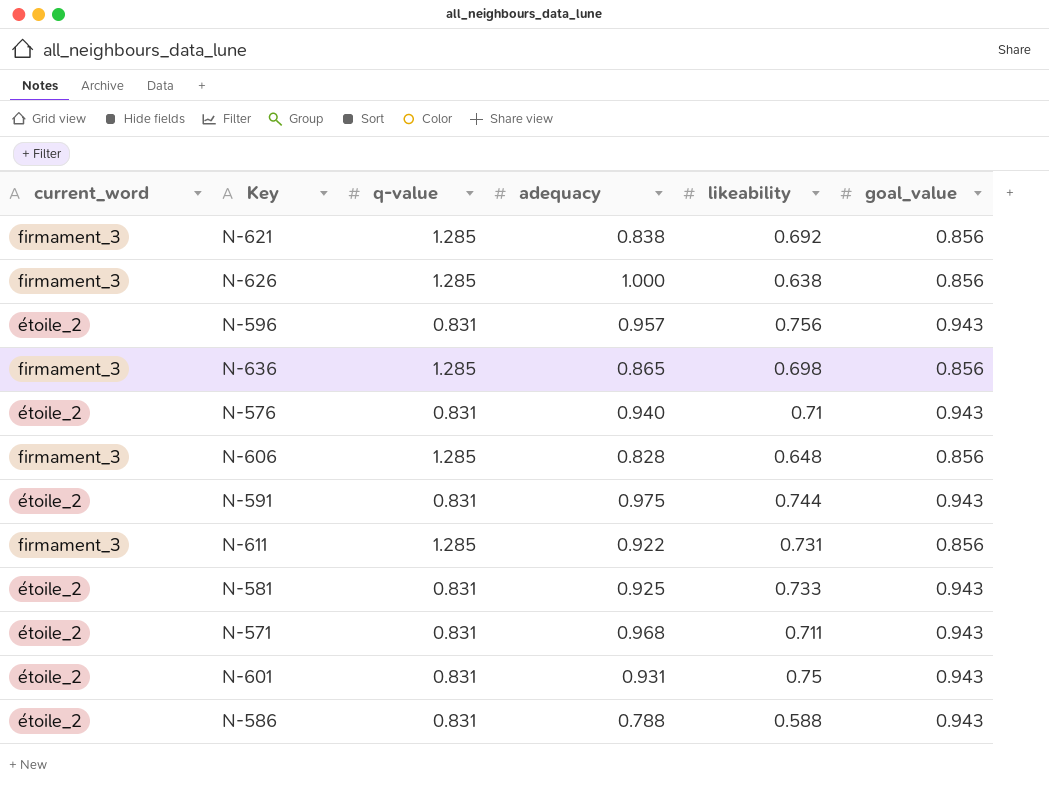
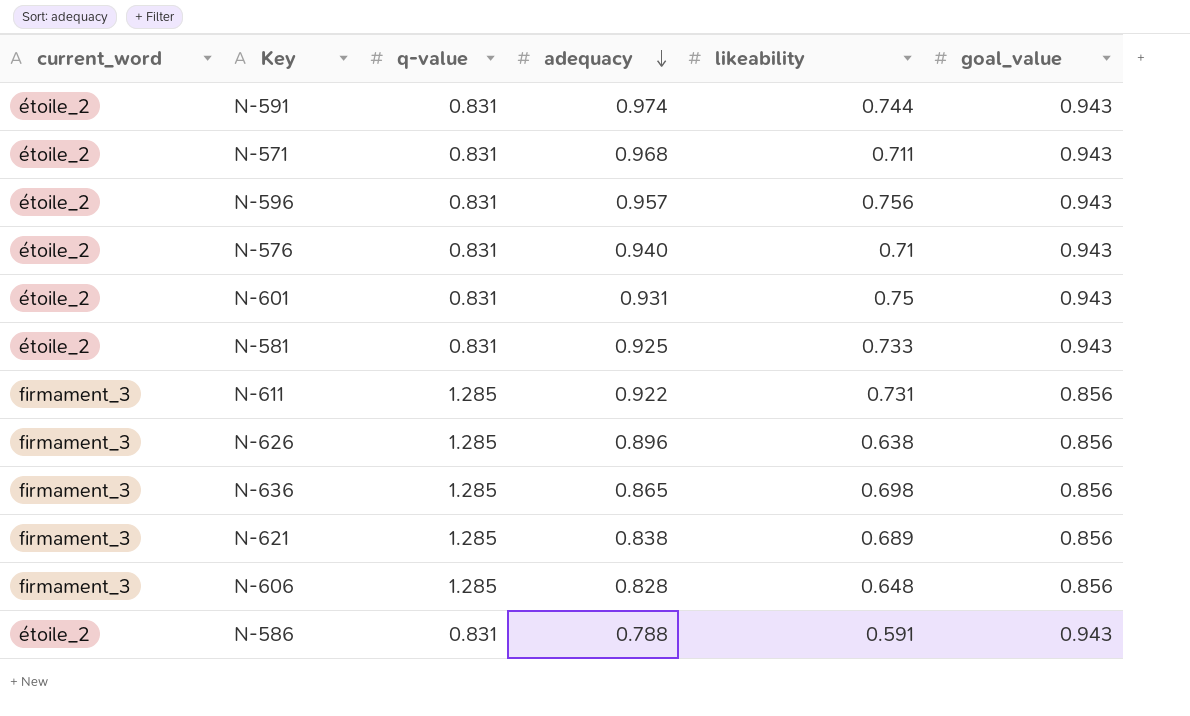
row order: none -> adequacy descending
N-591 | adequacy: 0.975 -> 0.974
N-626 | adequacy: 1.000 -> 0.896
N-621 | likeability: 0.692 -> 0.689
N-586 | likeability: 0.588 -> 0.591

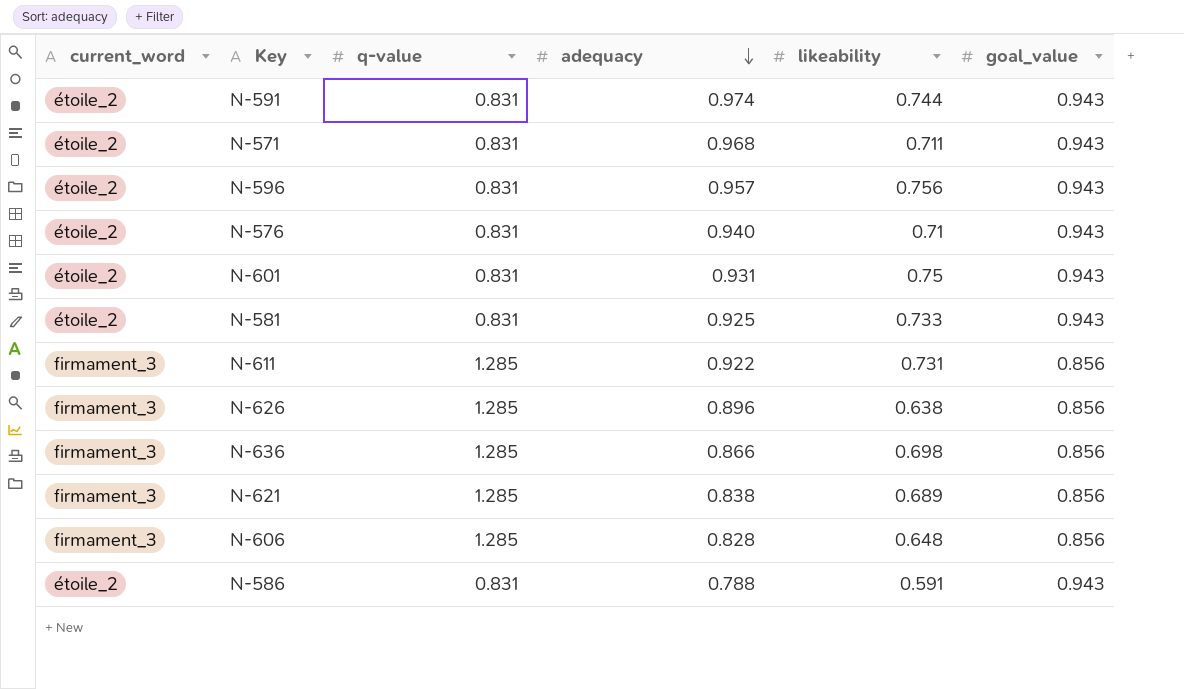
N-636 | adequacy: 0.865 -> 0.866

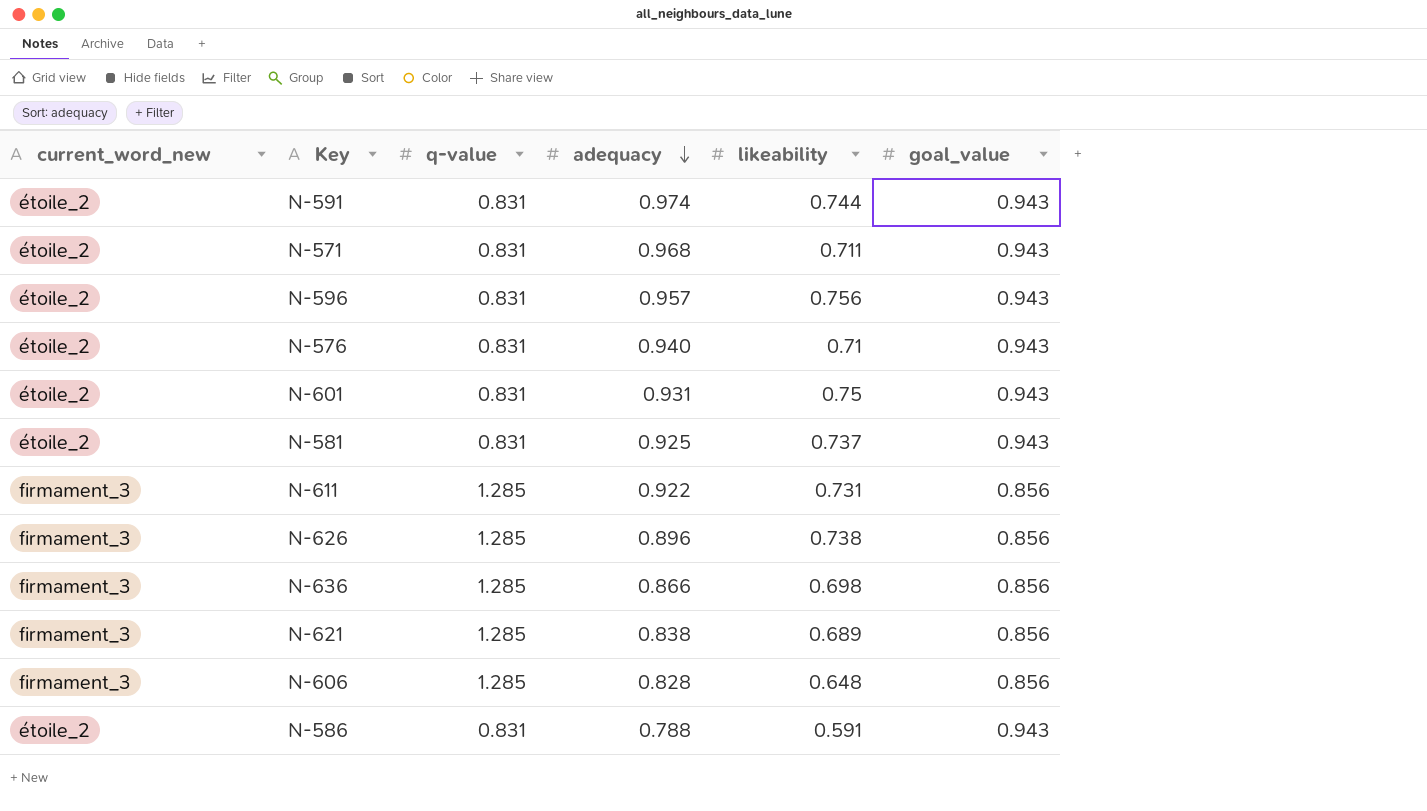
column name: current_word -> current_word_new
N-581 | likeability: 0.733 -> 0.737
N-626 | likeability: 0.638 -> 0.738

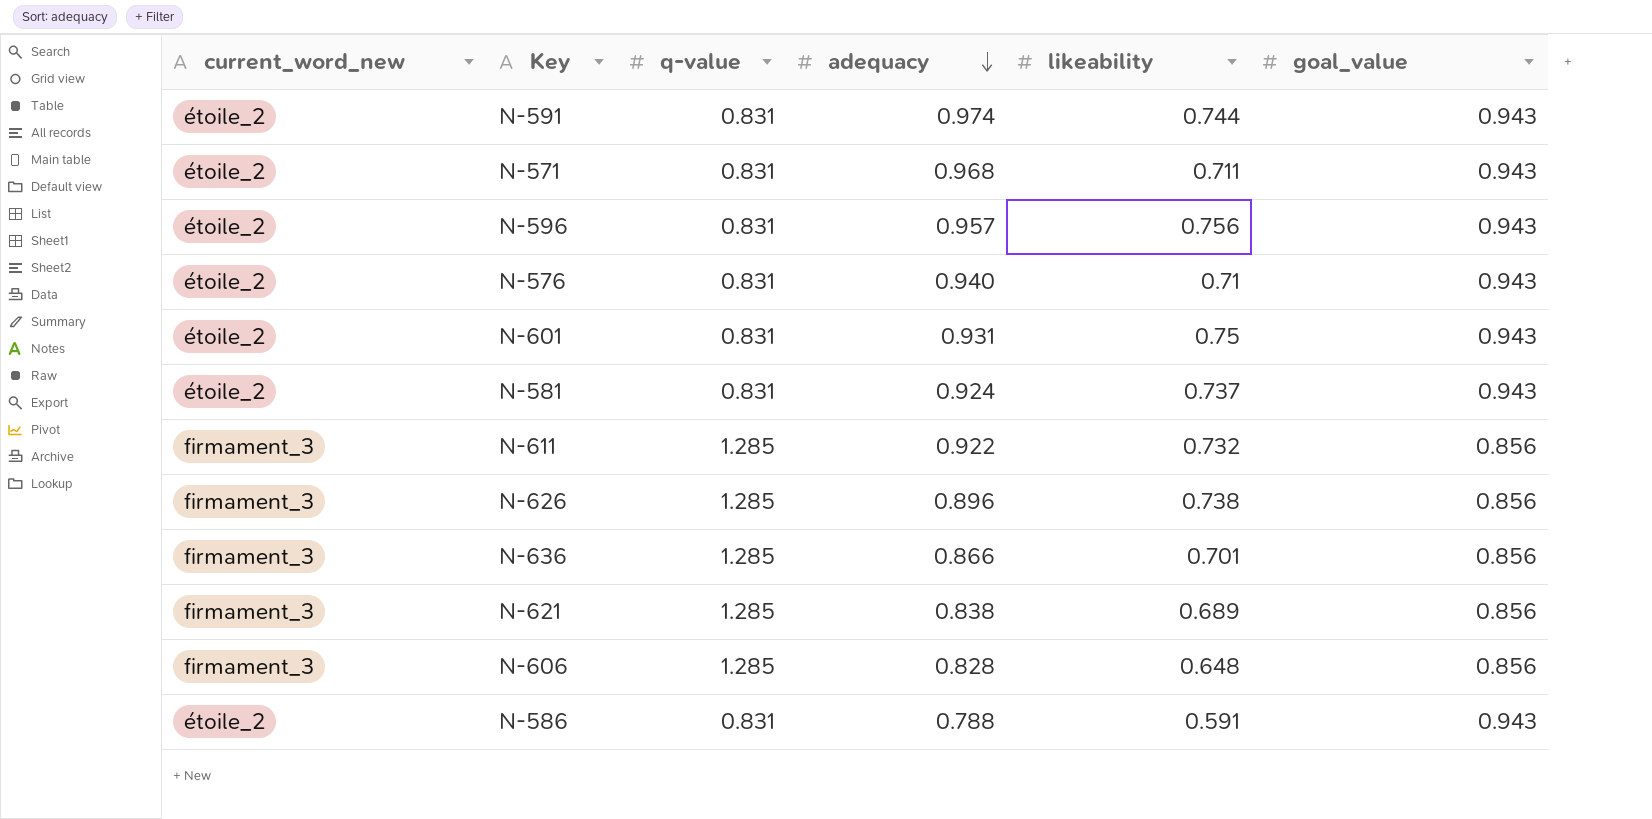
N-581 | adequacy: 0.925 -> 0.924
N-611 | likeability: 0.731 -> 0.732
N-636 | likeability: 0.698 -> 0.701

